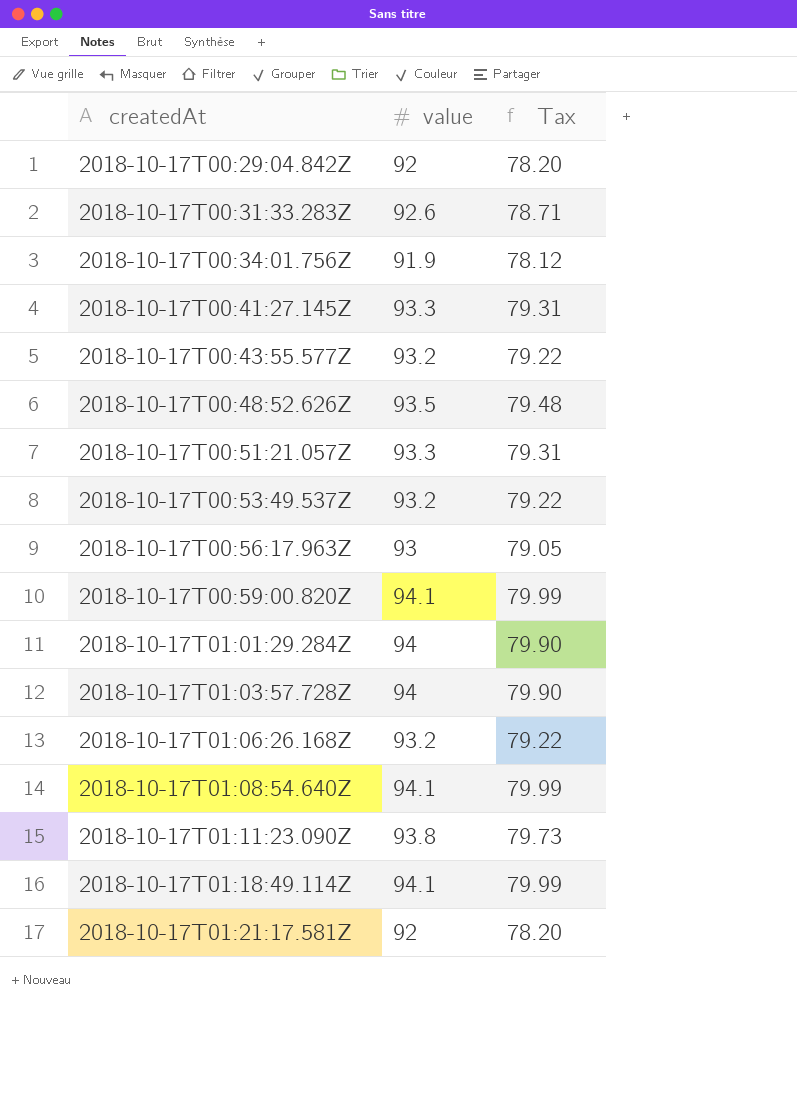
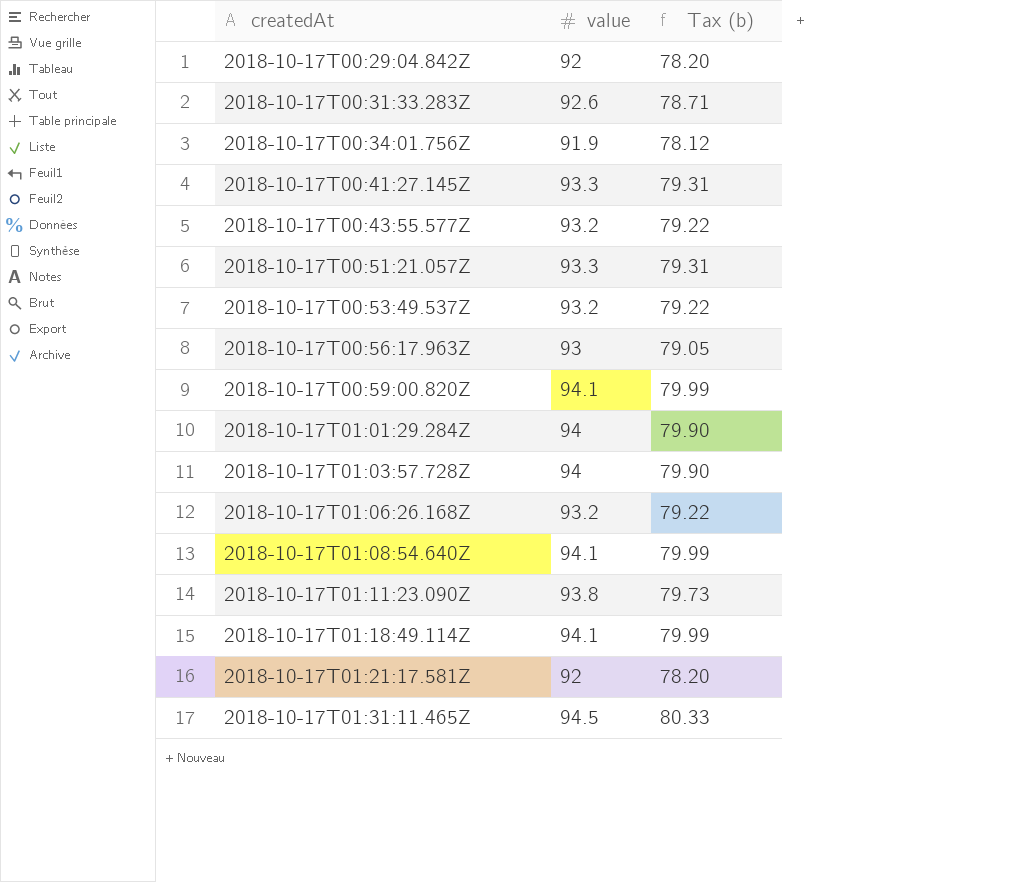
column name: Tax -> Tax (b)
row 2018-10-17T00:48:52.626Z: 93.5 | 79.48 -> none
row 2018-10-17T01:31:11.465Z: none -> 94.5 | 80.33

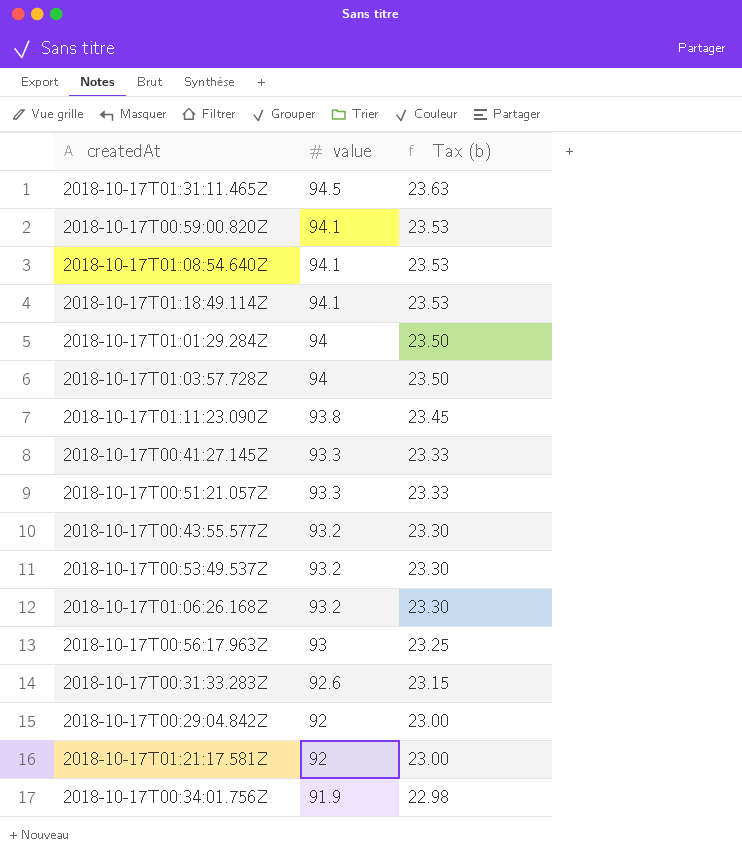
row order: createdAt ascending -> value descending
column Tax (b) | formula: [value] * 0.85 -> [value] * 0.25

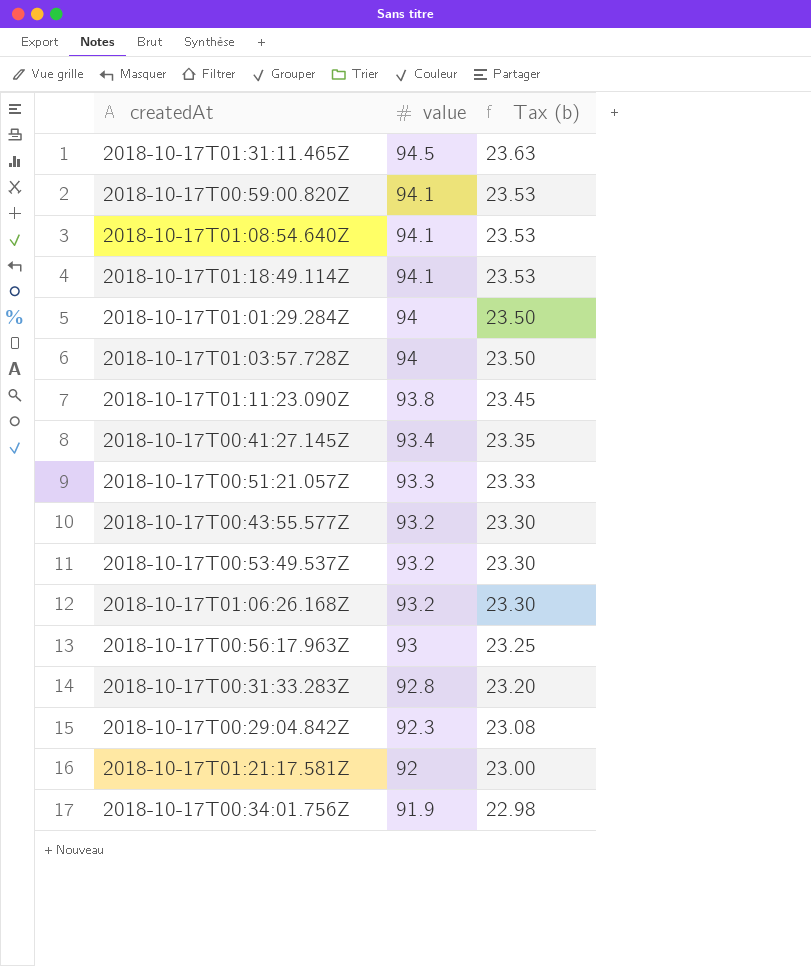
2018-10-17T00:41:27.145Z | value: 93.3 -> 93.4
2018-10-17T00:41:27.145Z | Tax (b): 23.33 -> 23.35
2018-10-17T00:31:33.283Z | value: 92.6 -> 92.8
2018-10-17T00:31:33.283Z | Tax (b): 23.15 -> 23.20
2018-10-17T00:29:04.842Z | value: 92 -> 92.3
2018-10-17T00:29:04.842Z | Tax (b): 23.00 -> 23.08

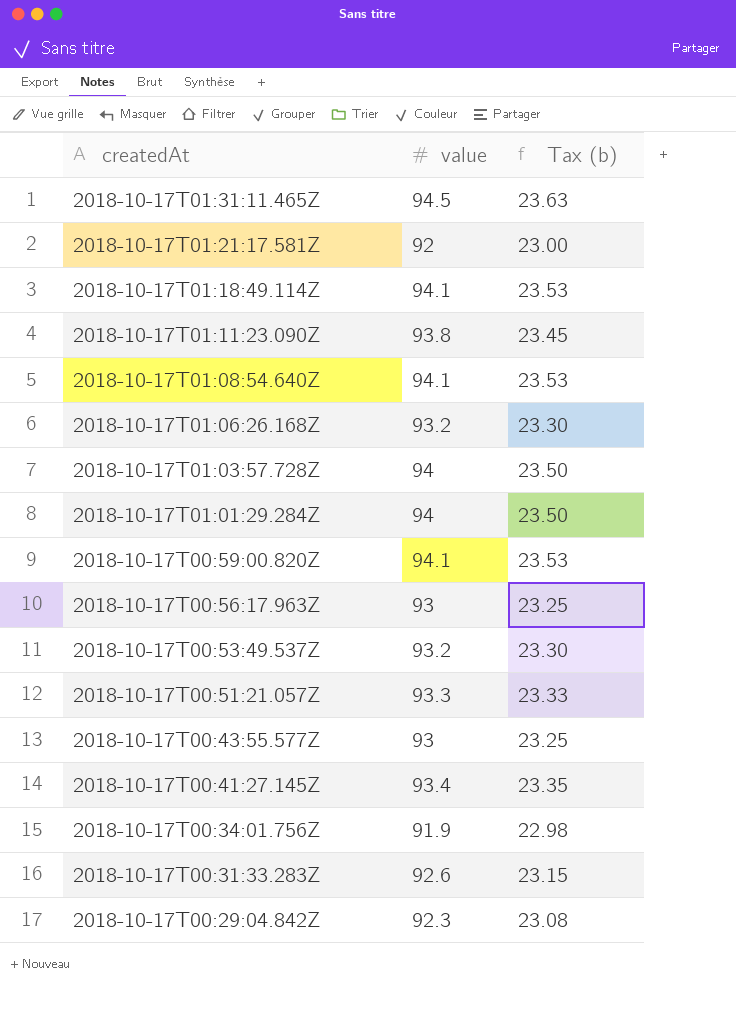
row order: value descending -> createdAt descending
2018-10-17T00:43:55.577Z | value: 93.2 -> 93
2018-10-17T00:43:55.577Z | Tax (b): 23.30 -> 23.25
2018-10-17T00:31:33.283Z | value: 92.8 -> 92.6
2018-10-17T00:31:33.283Z | Tax (b): 23.20 -> 23.15

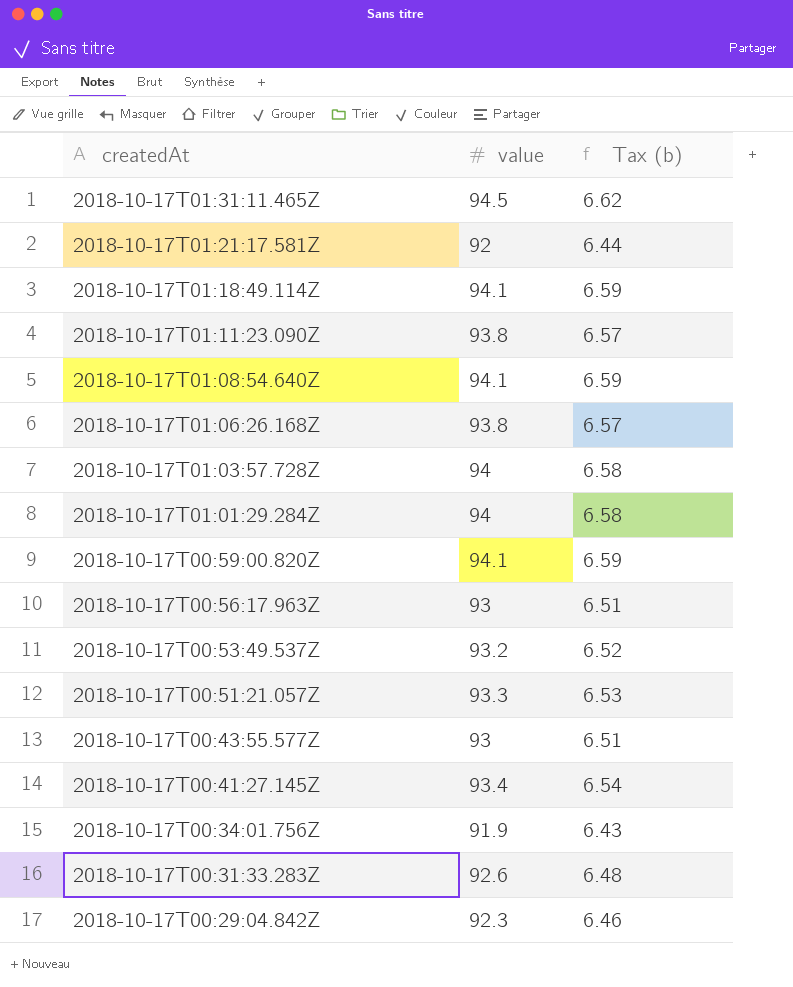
column Tax (b) | formula: [value] * 0.25 -> [value] * 0.07
2018-10-17T01:06:26.168Z | value: 93.2 -> 93.8

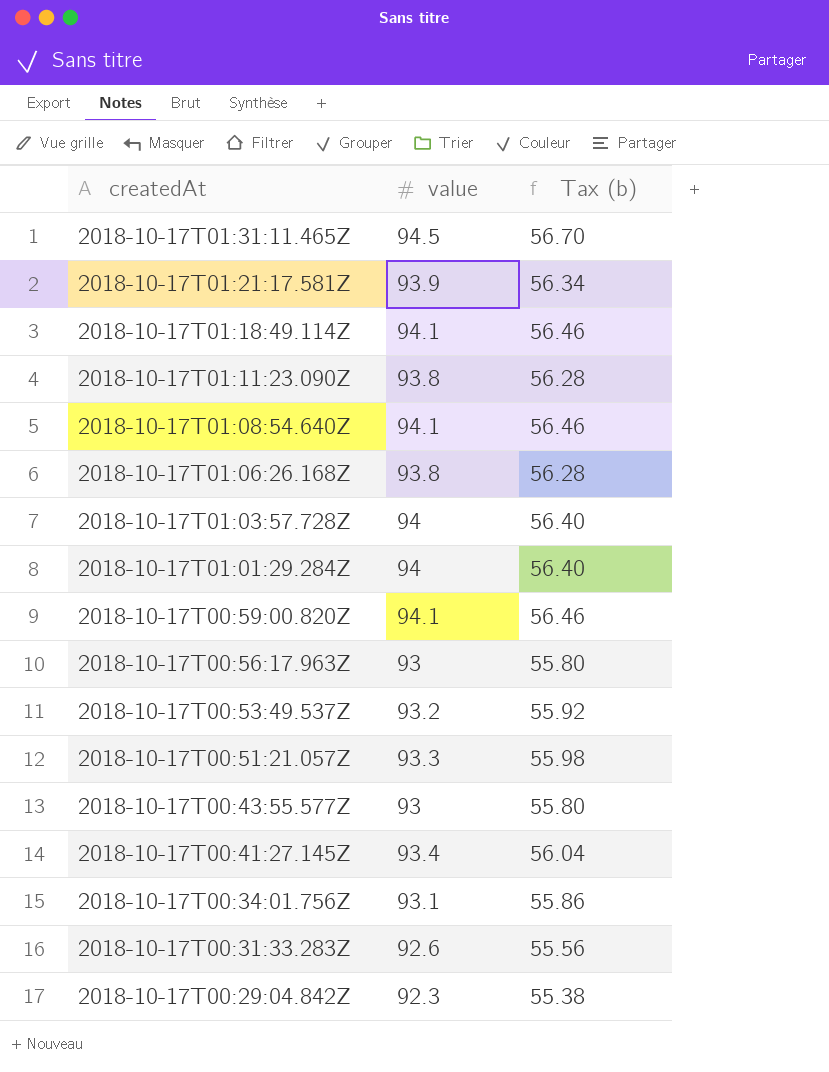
column Tax (b) | formula: [value] * 0.07 -> [value] * 0.6
2018-10-17T01:21:17.581Z | value: 92 -> 93.9
2018-10-17T00:34:01.756Z | value: 91.9 -> 93.1

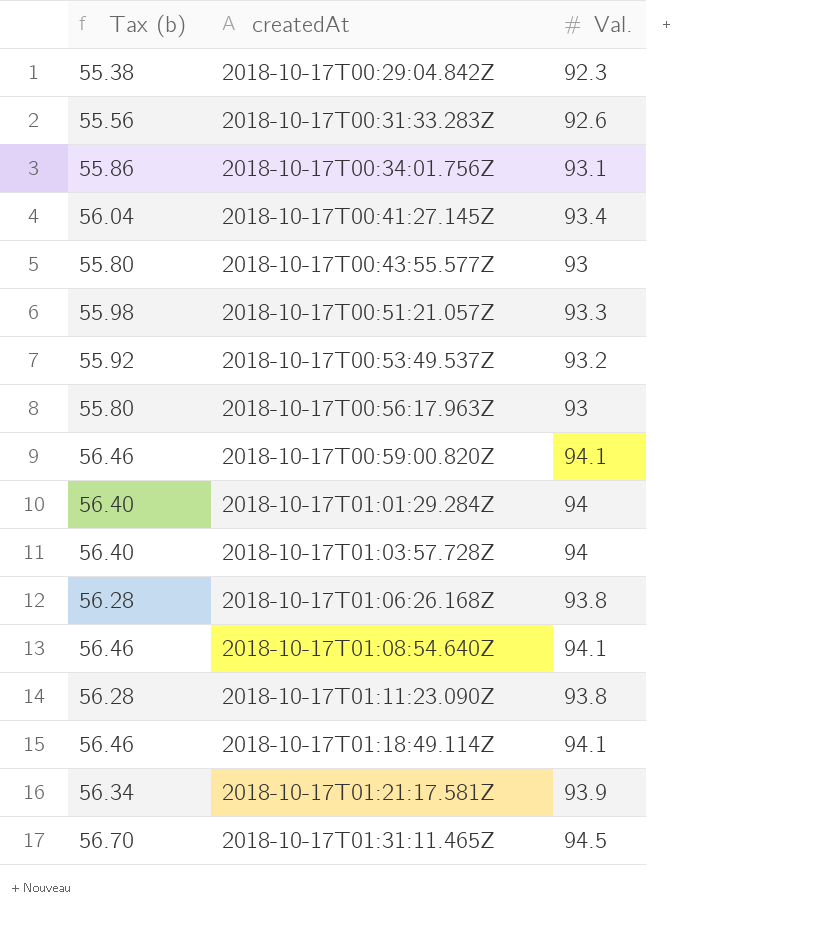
row order: createdAt descending -> createdAt ascending
column Tax (b) | position: 3 -> 1
column name: value -> Val.

